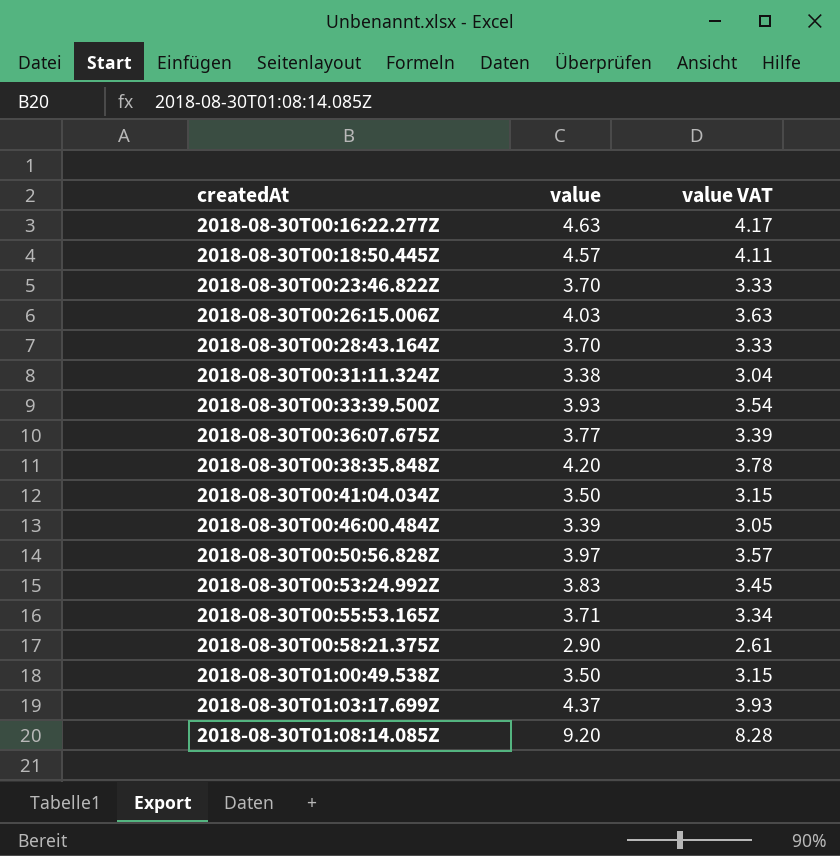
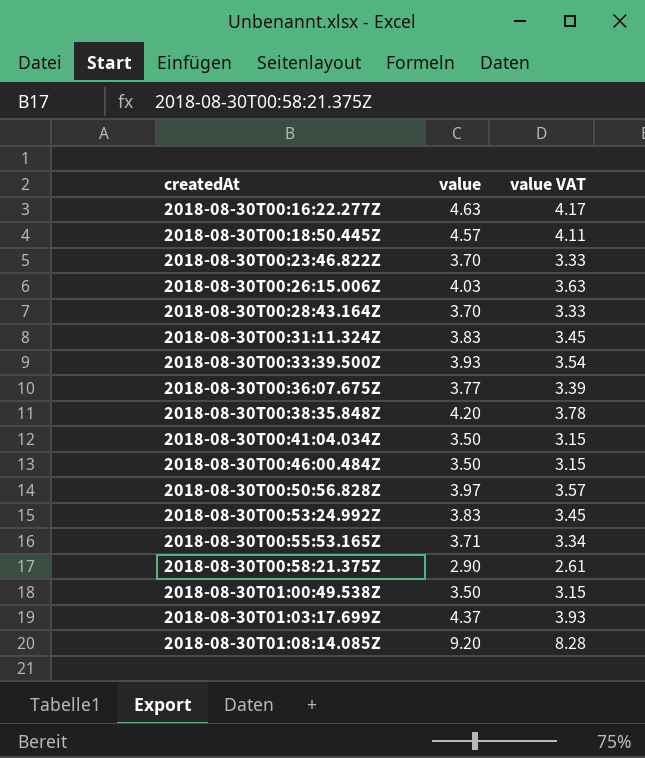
2018-08-30T00:31:11.324Z | value: 3.38 -> 3.83
2018-08-30T00:31:11.324Z | value VAT: 3.04 -> 3.45
2018-08-30T00:46:00.484Z | value: 3.39 -> 3.50
2018-08-30T00:46:00.484Z | value VAT: 3.05 -> 3.15

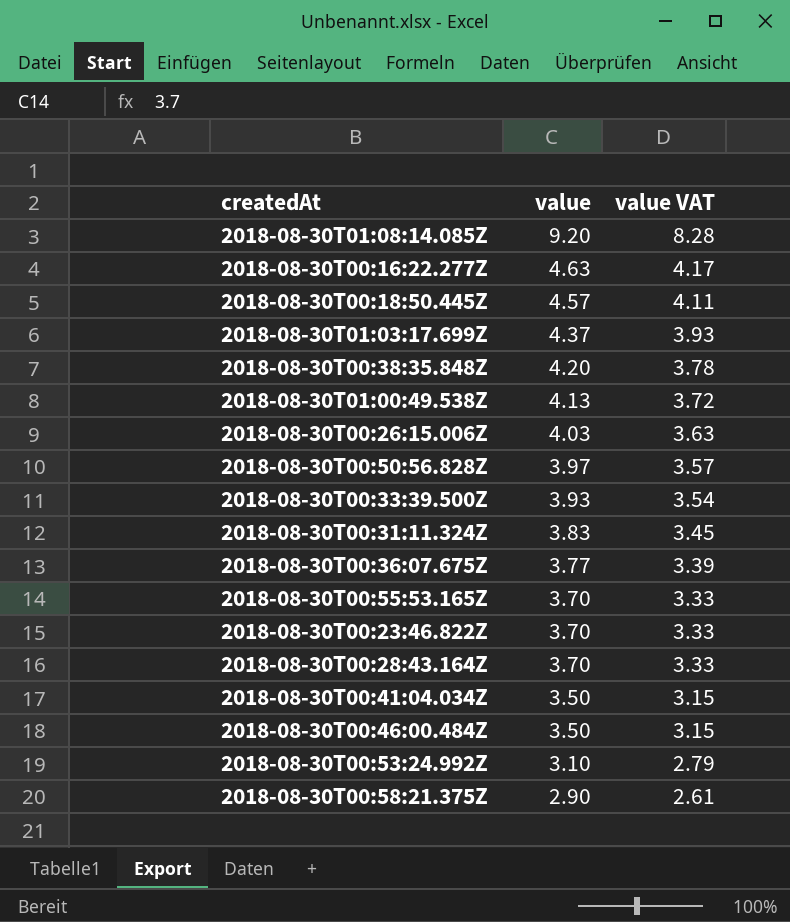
row order: createdAt ascending -> value descending
2018-08-30T01:00:49.538Z | value: 3.50 -> 4.13
2018-08-30T01:00:49.538Z | value VAT: 3.15 -> 3.72
2018-08-30T00:55:53.165Z | value: 3.71 -> 3.70
2018-08-30T00:55:53.165Z | value VAT: 3.34 -> 3.33
2018-08-30T00:53:24.992Z | value: 3.83 -> 3.10
2018-08-30T00:53:24.992Z | value VAT: 3.45 -> 2.79

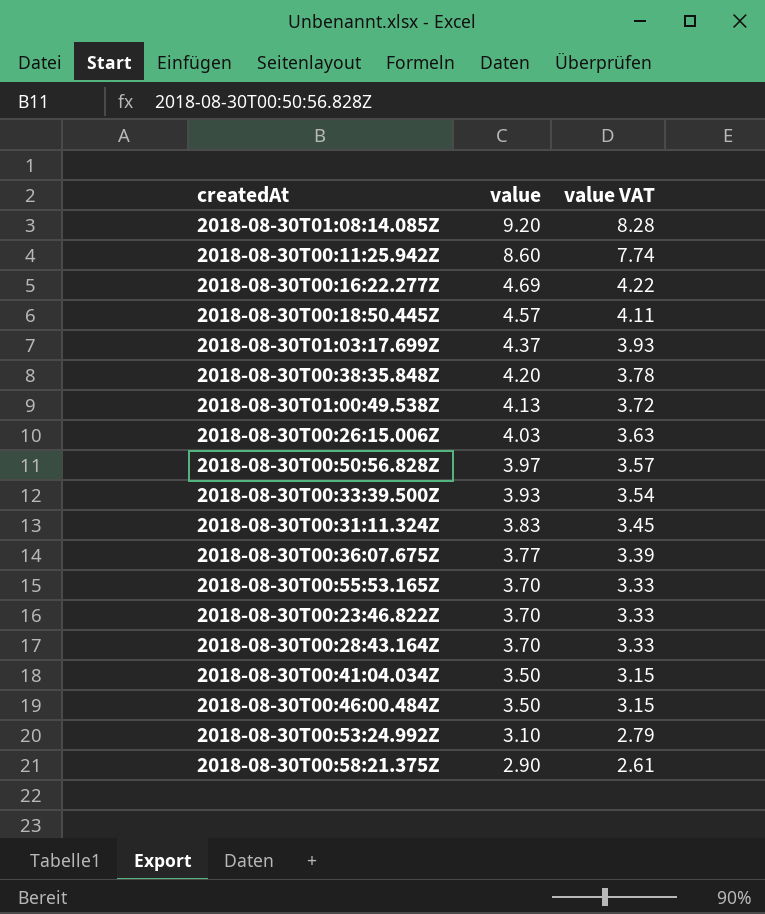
row 2018-08-30T00:11:25.942Z: none -> 8.60 | 7.74
2018-08-30T00:16:22.277Z | value: 4.63 -> 4.69
2018-08-30T00:16:22.277Z | value VAT: 4.17 -> 4.22

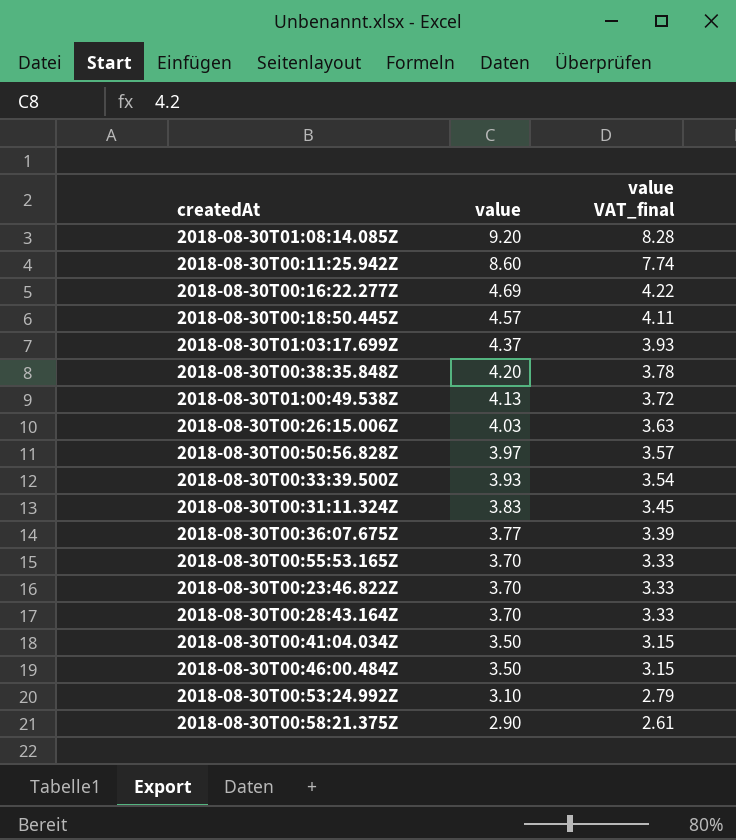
column name: value VAT -> value VAT_final

